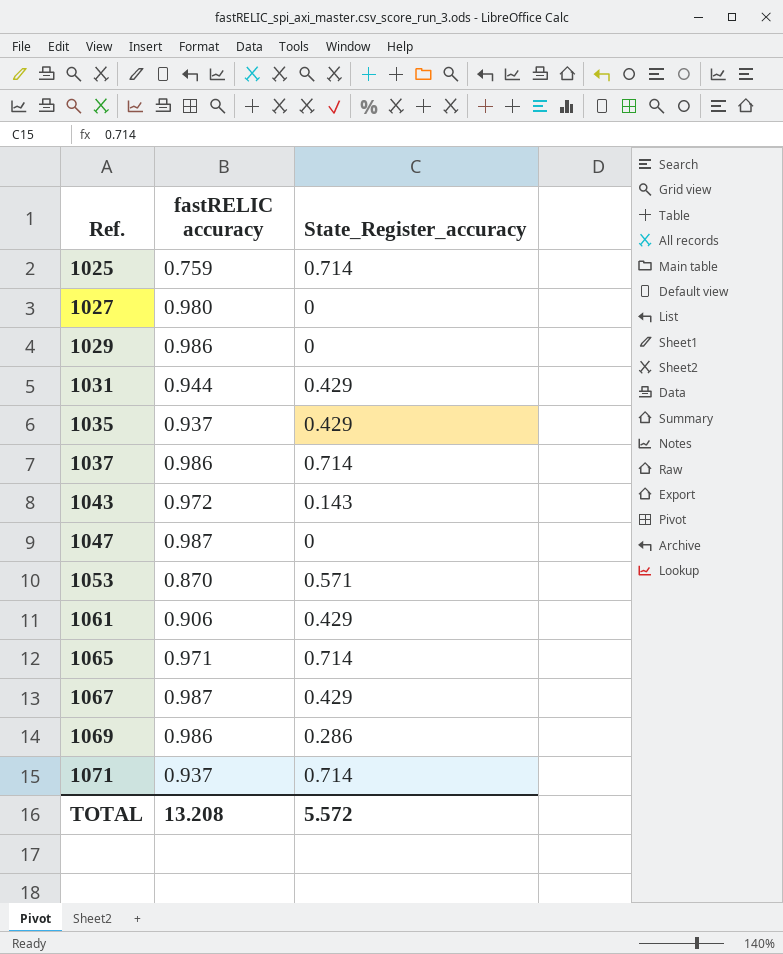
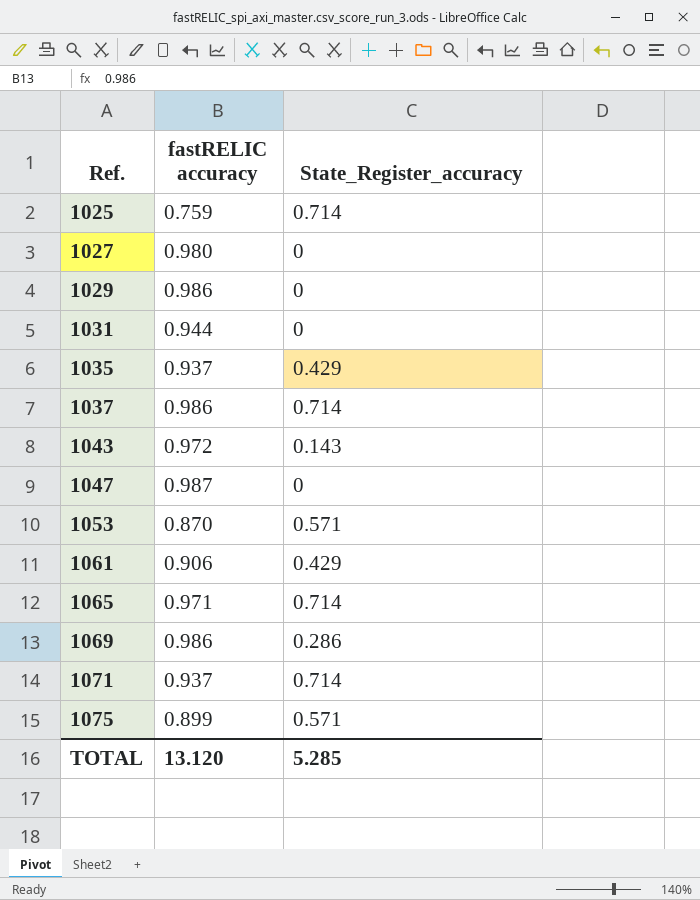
row 1067: 0.987 | 0.429 -> none
1031 | State_Register_accuracy: 0.429 -> 0
row 1075: none -> 0.899 | 0.571
TOTAL | fastRELIC accuracy: 13.208 -> 13.120
TOTAL | State_Register_accuracy: 5.572 -> 5.285

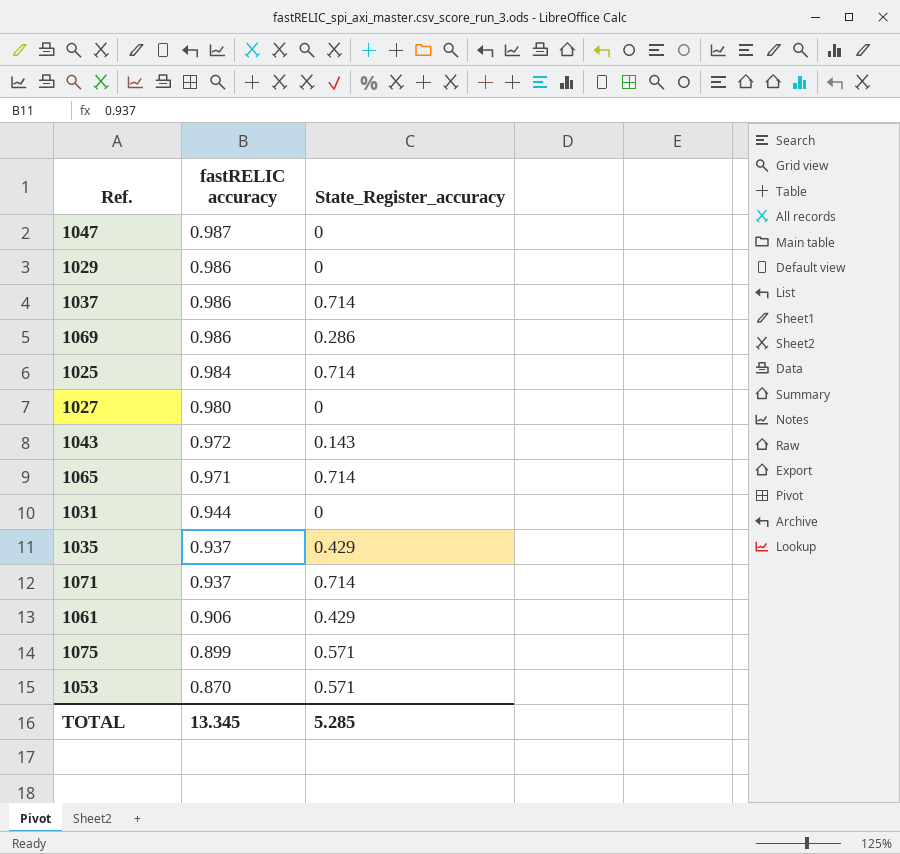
row order: Ref. ascending -> fastRELIC accuracy descending
1025 | fastRELIC accuracy: 0.759 -> 0.984
TOTAL | fastRELIC accuracy: 13.120 -> 13.345

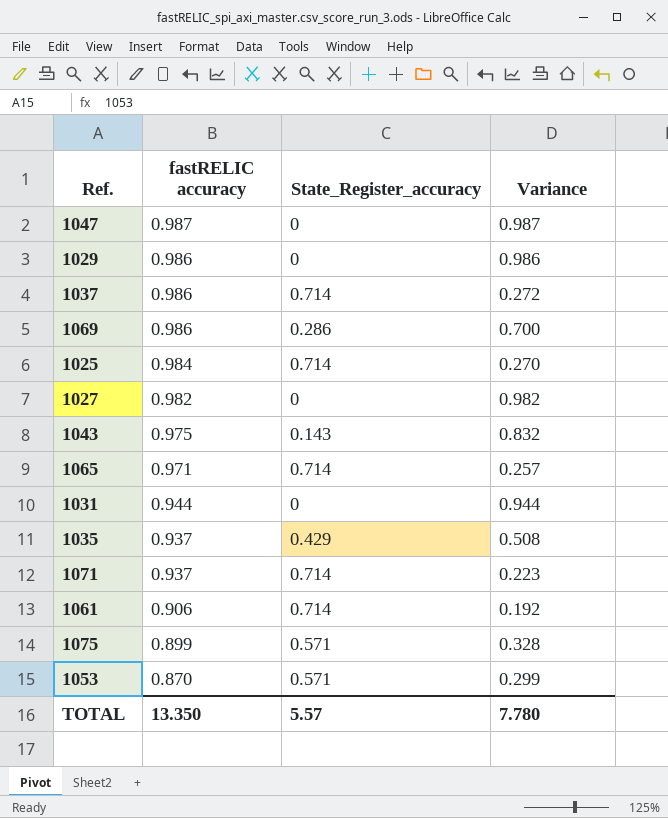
column Variance | formula: none -> [fastRELIC accuracy] - [State_Register_accuracy]
1027 | fastRELIC accuracy: 0.980 -> 0.982
1043 | fastRELIC accuracy: 0.972 -> 0.975
1061 | State_Register_accuracy: 0.429 -> 0.714
TOTAL | fastRELIC accuracy: 13.345 -> 13.350
TOTAL | State_Register_accuracy: 5.285 -> 5.57

